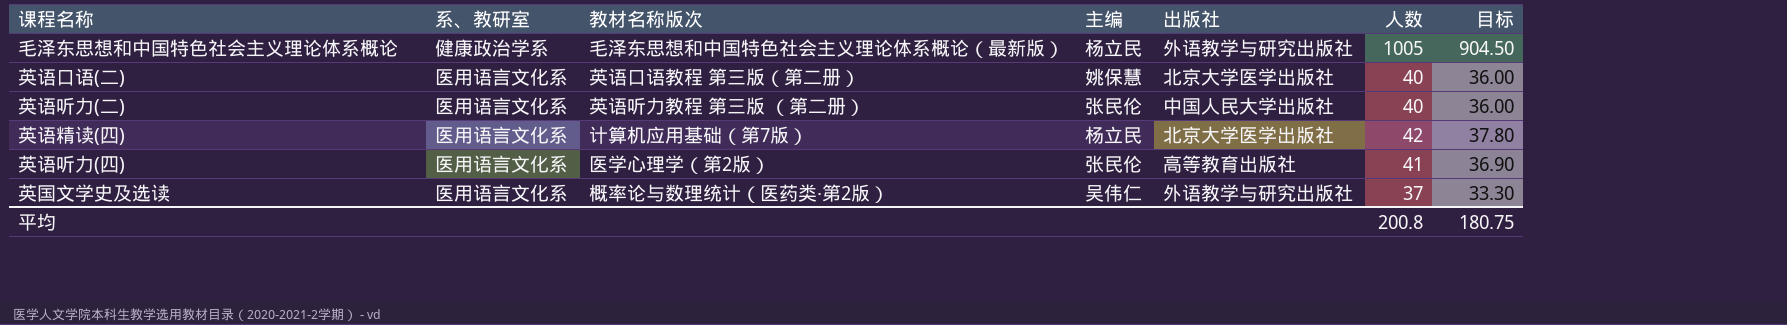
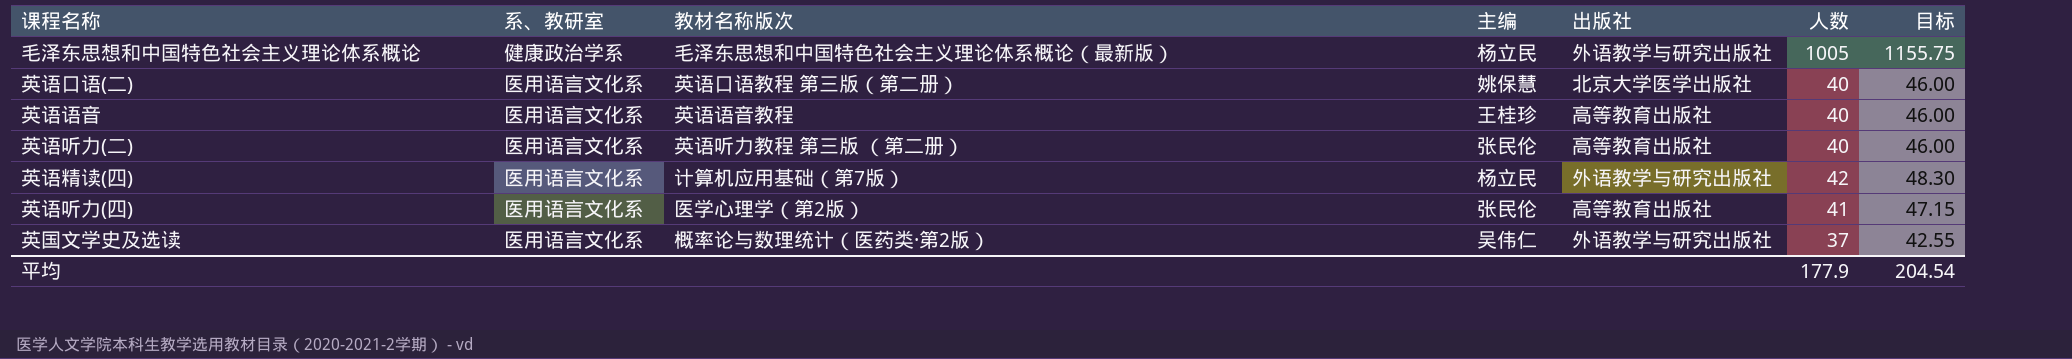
column 目标 | formula: [人数] * 0.9 -> [人数] * 1.15
row 英语语音: none -> 医用语言文化系 | 英语语音教程 | 王桂珍 | 高等教育出版社 | 40 | 46.00
英语听力(二) | 出版社: 中国人民大学出版社 -> 高等教育出版社
英语精读(四) | 出版社: 北京大学医学出版社 -> 外语教学与研究出版社
平均 | 人数: 200.8 -> 177.9
平均 | 目标: 180.75 -> 204.54

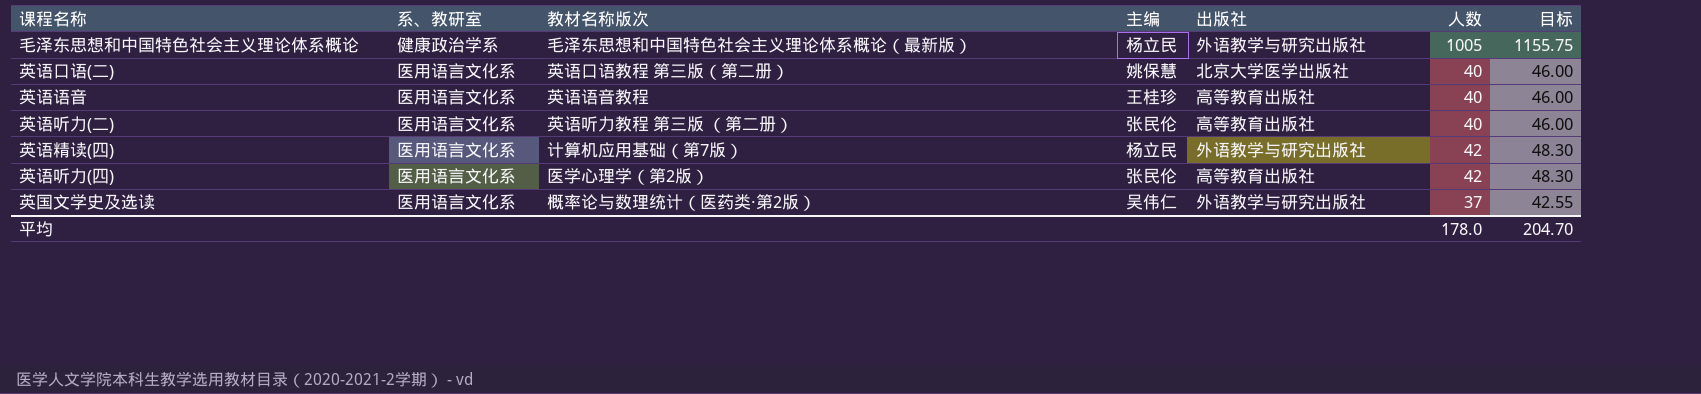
英语听力(四) | 人数: 41 -> 42
英语听力(四) | 目标: 47.15 -> 48.30
平均 | 人数: 177.9 -> 178.0
平均 | 目标: 204.54 -> 204.70

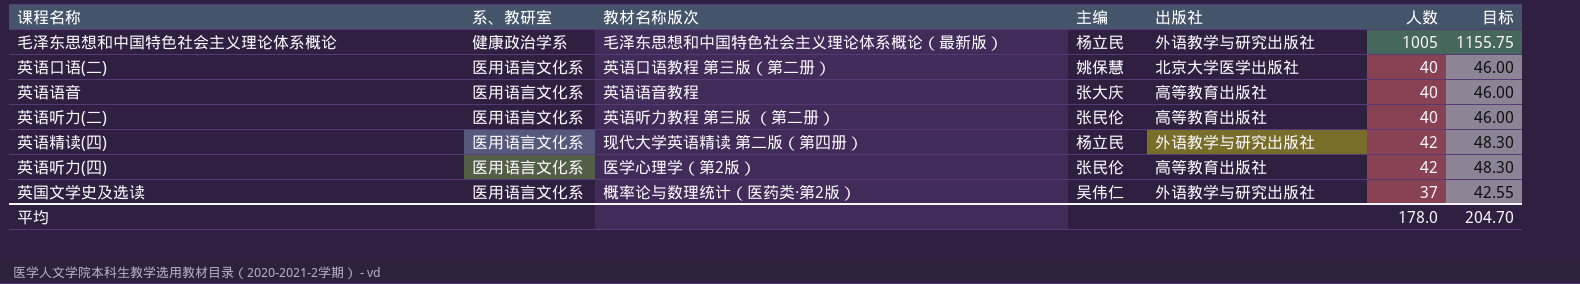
英语语音 | 主编: 王桂珍 -> 张大庆
英语精读(四) | 教材名称版次: 计算机应用基础（第7版） -> 现代大学英语精读 第二版（第四册）

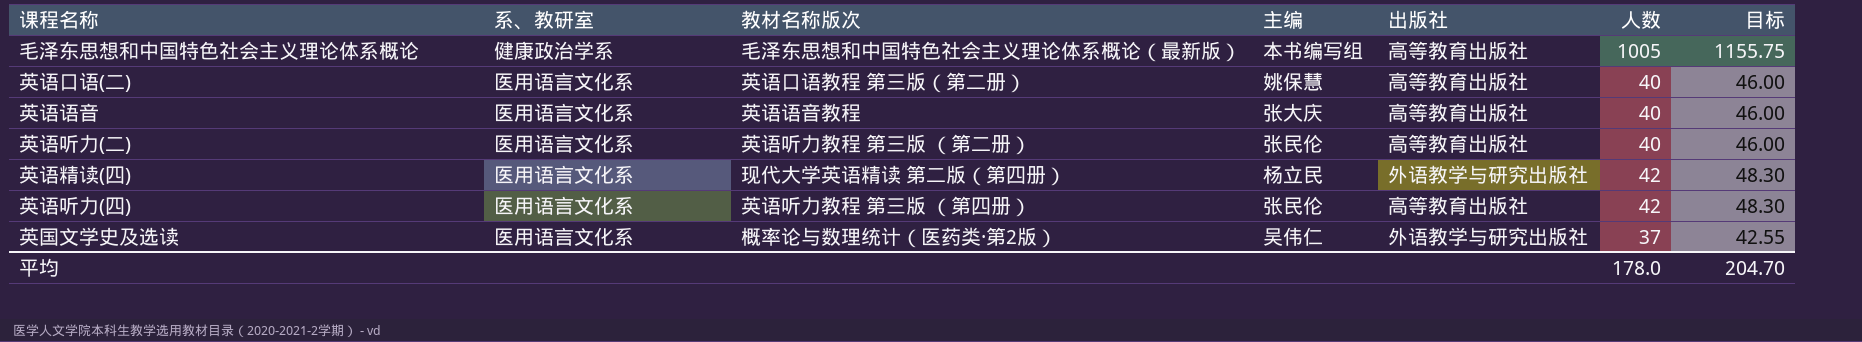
毛泽东思想和中国特色社会主义理论体系概论 | 主编: 杨立民 -> 本书编写组
毛泽东思想和中国特色社会主义理论体系概论 | 出版社: 外语教学与研究出版社 -> 高等教育出版社
英语口语(二) | 出版社: 北京大学医学出版社 -> 高等教育出版社
英语听力(四) | 教材名称版次: 医学心理学（第2版） -> 英语听力教程 第三版 （第四册）

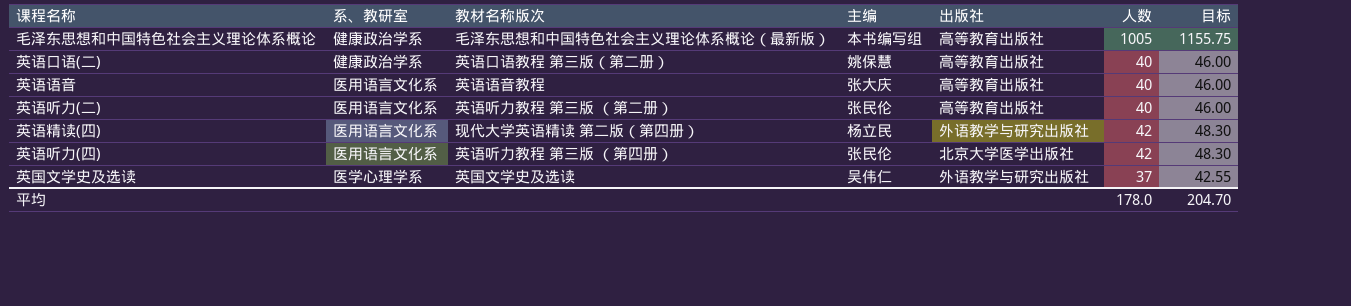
英语口语(二) | 系、教研室: 医用语言文化系 -> 健康政治学系
英语听力(四) | 出版社: 高等教育出版社 -> 北京大学医学出版社
英国文学史及选读 | 系、教研室: 医用语言文化系 -> 医学心理学系
英国文学史及选读 | 教材名称版次: 概率论与数理统计（医药类·第2版） -> 英国文学史及选读

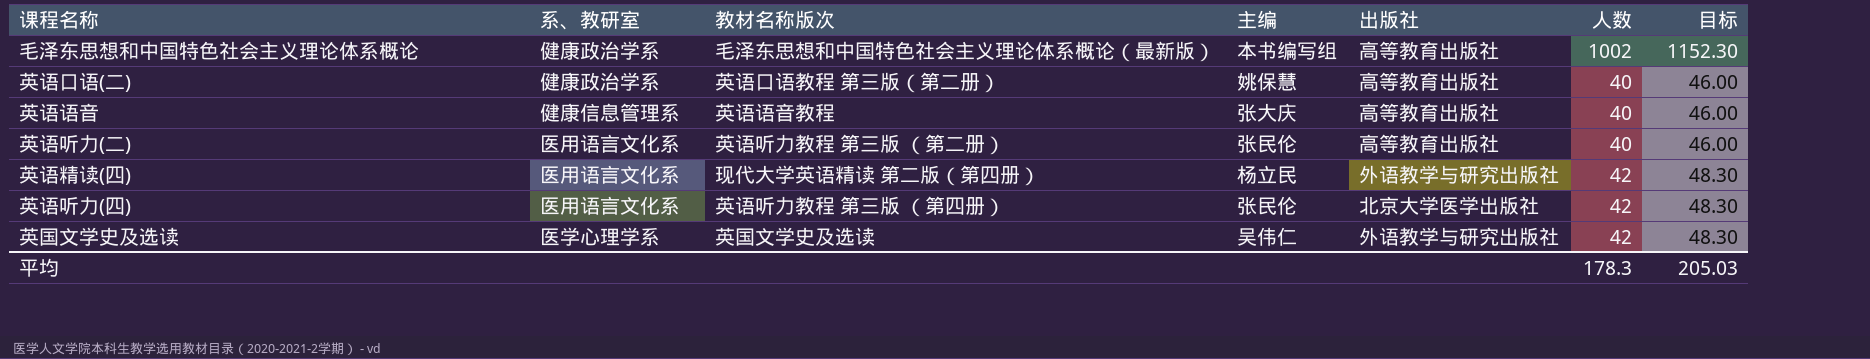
毛泽东思想和中国特色社会主义理论体系概论 | 人数: 1005 -> 1002
毛泽东思想和中国特色社会主义理论体系概论 | 目标: 1155.75 -> 1152.30
英语语音 | 系、教研室: 医用语言文化系 -> 健康信息管理系
英国文学史及选读 | 人数: 37 -> 42
英国文学史及选读 | 目标: 42.55 -> 48.30
平均 | 人数: 178.0 -> 178.3
平均 | 目标: 204.70 -> 205.03

